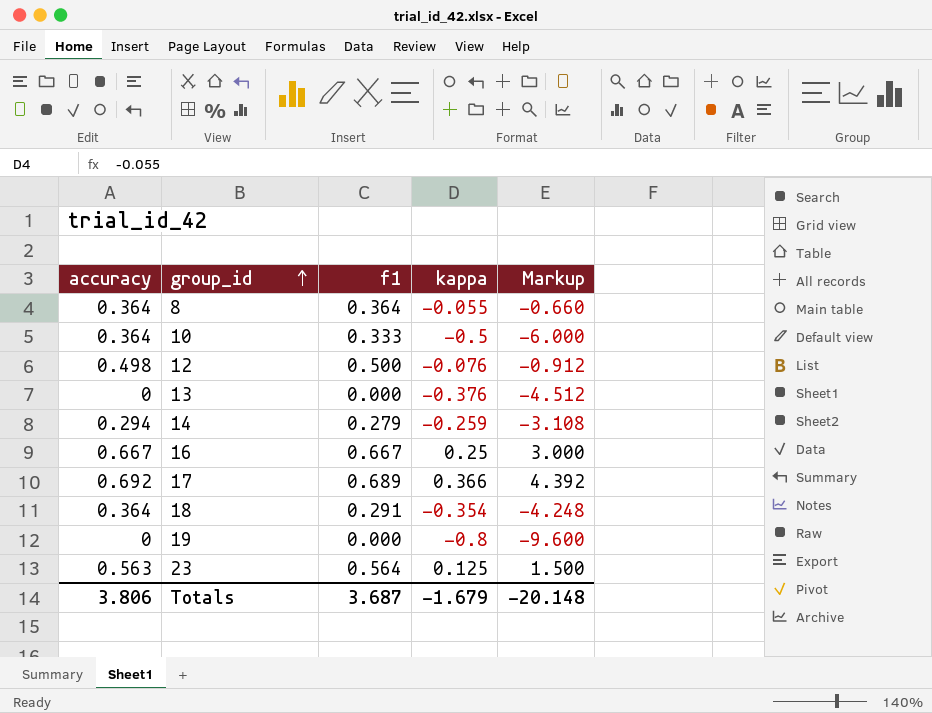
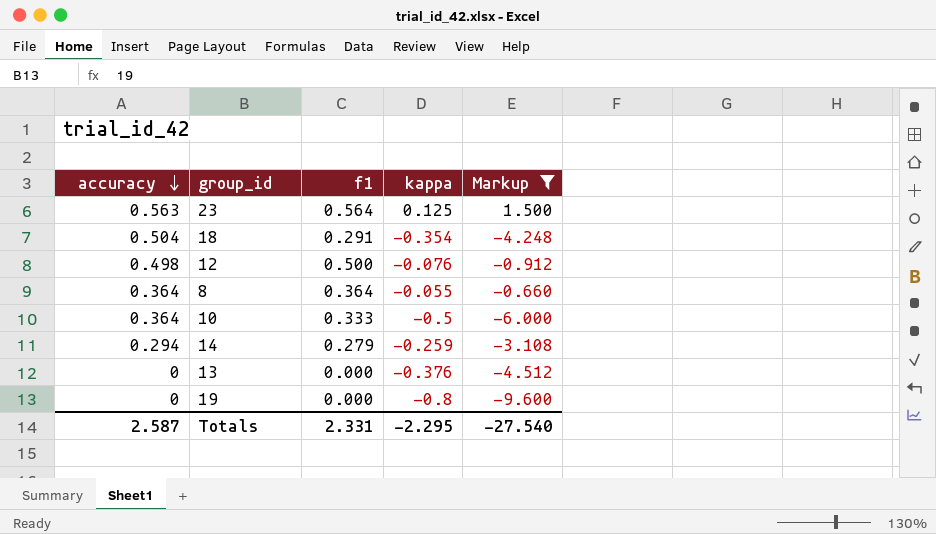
filter: none -> Markup <= 1.500
row order: group_id ascending -> accuracy descending
18 | accuracy: 0.364 -> 0.504
Totals | accuracy: 3.806 -> 2.587
Totals | f1: 3.687 -> 2.331
Totals | kappa: -1.679 -> -2.295
Totals | Markup: -20.148 -> -27.540

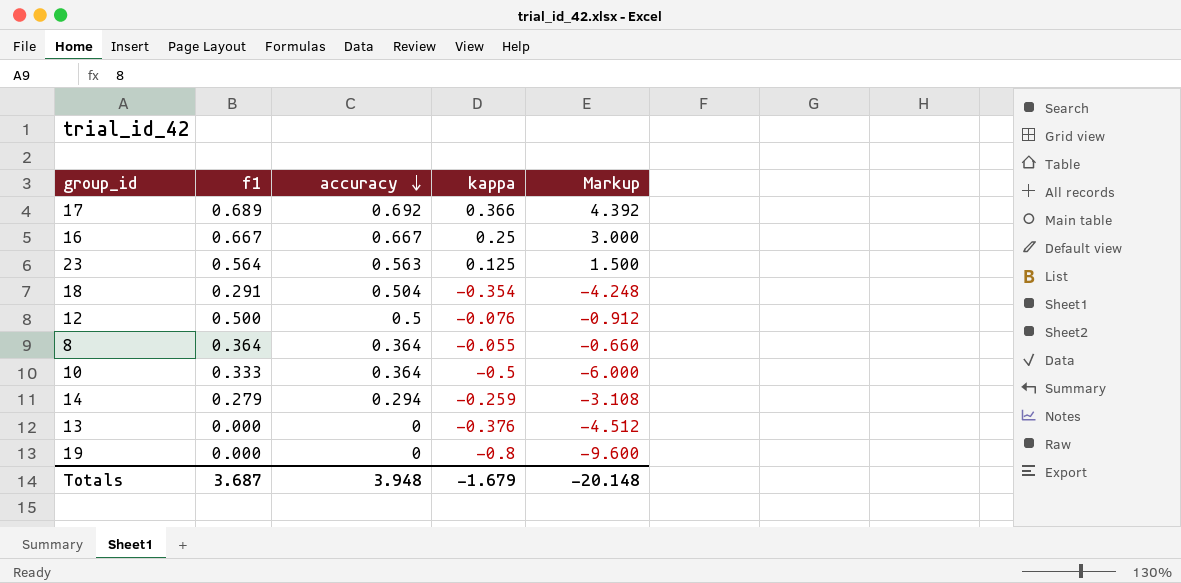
filter: Markup <= 1.500 -> none
column accuracy | position: 1 -> 3
12 | accuracy: 0.498 -> 0.5
Totals | f1: 2.331 -> 3.687
Totals | accuracy: 2.587 -> 3.948
Totals | kappa: -2.295 -> -1.679
Totals | Markup: -27.540 -> -20.148

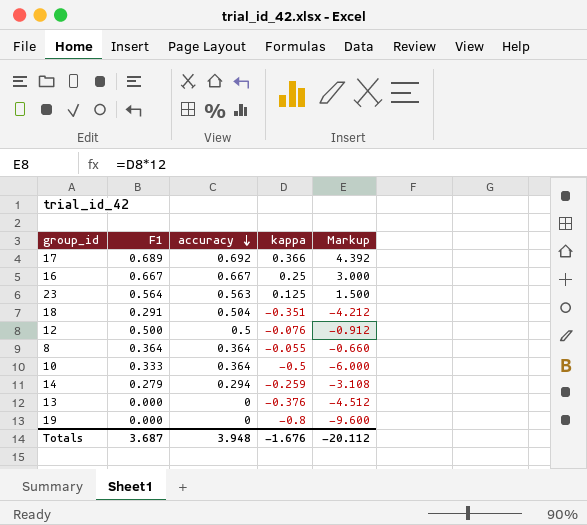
column name: f1 -> F1
18 | kappa: -0.354 -> -0.351
18 | Markup: -4.248 -> -4.212
Totals | kappa: -1.679 -> -1.676
Totals | Markup: -20.148 -> -20.112

